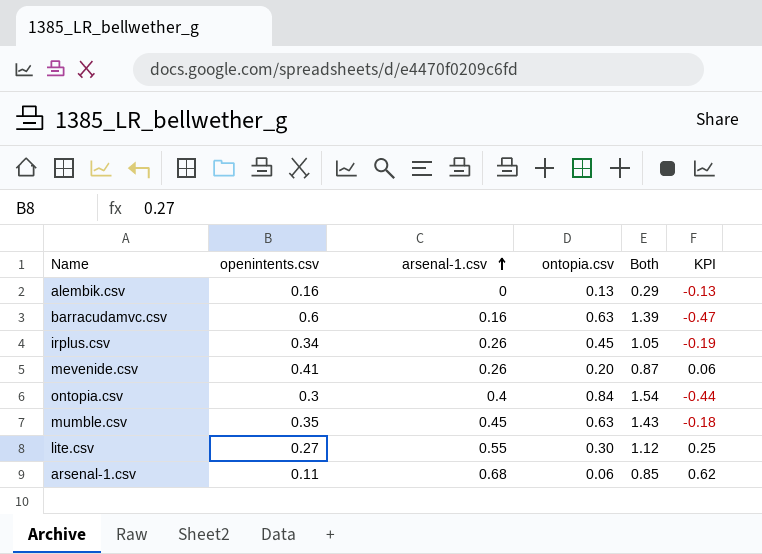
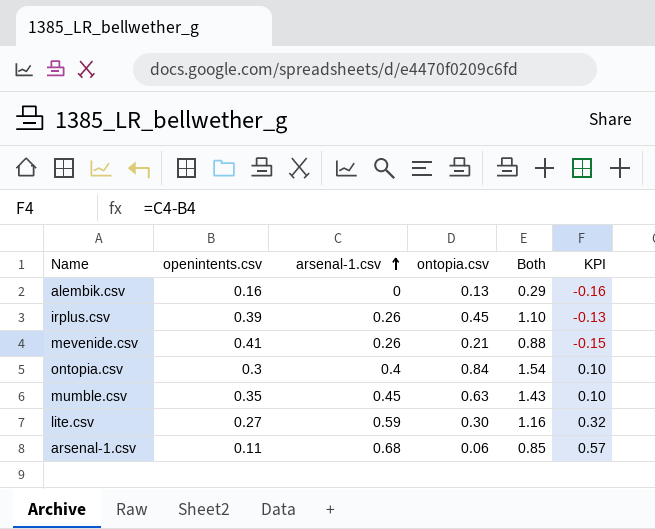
column KPI | formula: [arsenal-1.csv] - [ontopia.csv] -> [arsenal-1.csv] - [openintents.csv]
row barracudamvc.csv: 0.6 | 0.16 | 0.63 | 1.39 | -0.47 -> none
irplus.csv | openintents.csv: 0.34 -> 0.39
irplus.csv | Both: 1.05 -> 1.10
mevenide.csv | ontopia.csv: 0.20 -> 0.21
mevenide.csv | Both: 0.87 -> 0.88
lite.csv | arsenal-1.csv: 0.55 -> 0.59
lite.csv | Both: 1.12 -> 1.16

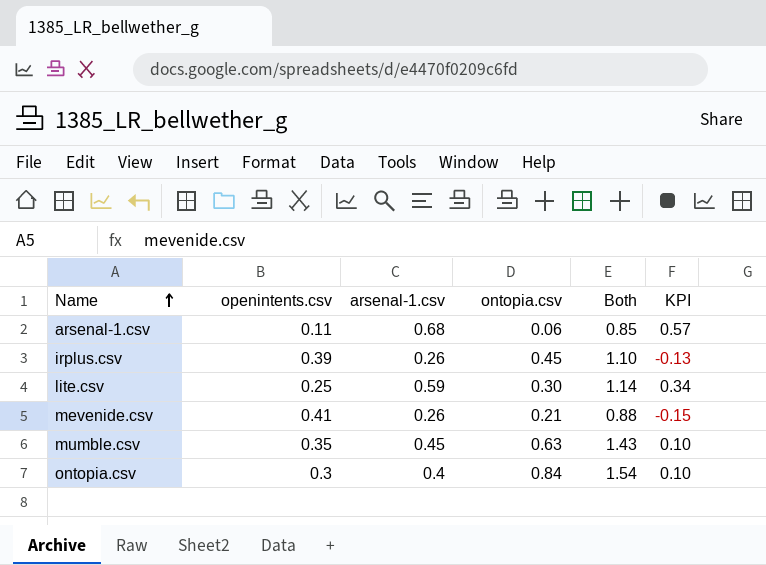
row order: arsenal-1.csv ascending -> Name ascending
row alembik.csv: 0.16 | 0 | 0.13 | 0.29 | -0.16 -> none
lite.csv | openintents.csv: 0.27 -> 0.25
lite.csv | Both: 1.16 -> 1.14
lite.csv | KPI: 0.32 -> 0.34

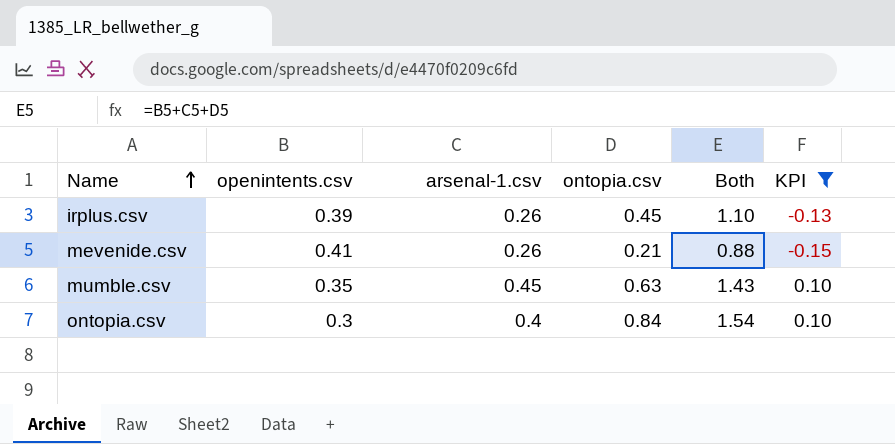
filter: none -> KPI <= 0.10

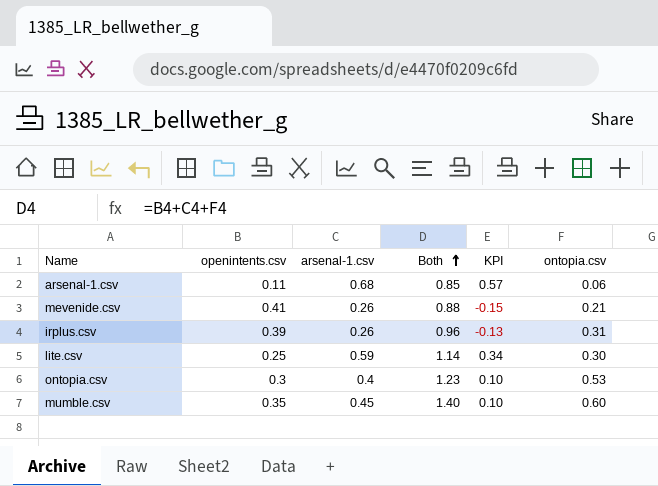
filter: KPI <= 0.10 -> none
row order: Name ascending -> Both ascending
column ontopia.csv | position: 4 -> 6
irplus.csv | Both: 1.10 -> 0.96
irplus.csv | ontopia.csv: 0.45 -> 0.31
ontopia.csv | Both: 1.54 -> 1.23
ontopia.csv | ontopia.csv: 0.84 -> 0.53
mumble.csv | Both: 1.43 -> 1.40
mumble.csv | ontopia.csv: 0.63 -> 0.60

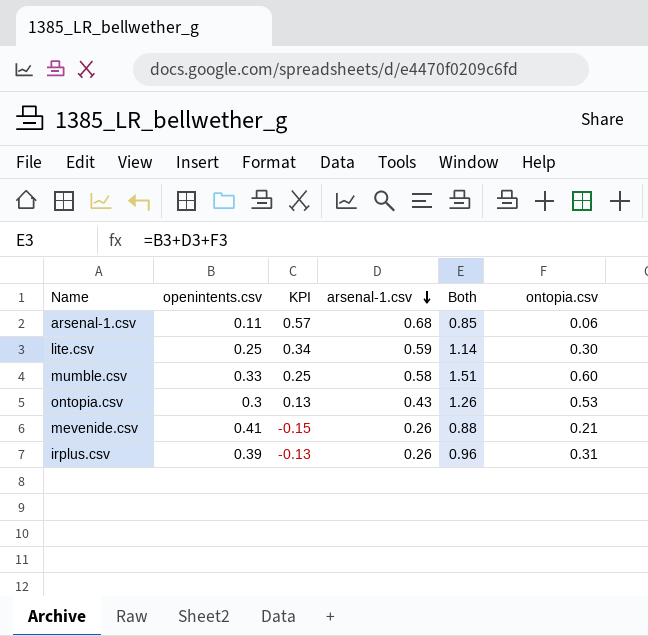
row order: Both ascending -> arsenal-1.csv descending
column KPI | position: 5 -> 3
mumble.csv | openintents.csv: 0.35 -> 0.33
mumble.csv | KPI: 0.10 -> 0.25
mumble.csv | arsenal-1.csv: 0.45 -> 0.58
mumble.csv | Both: 1.40 -> 1.51
ontopia.csv | KPI: 0.10 -> 0.13
ontopia.csv | arsenal-1.csv: 0.4 -> 0.43
ontopia.csv | Both: 1.23 -> 1.26

